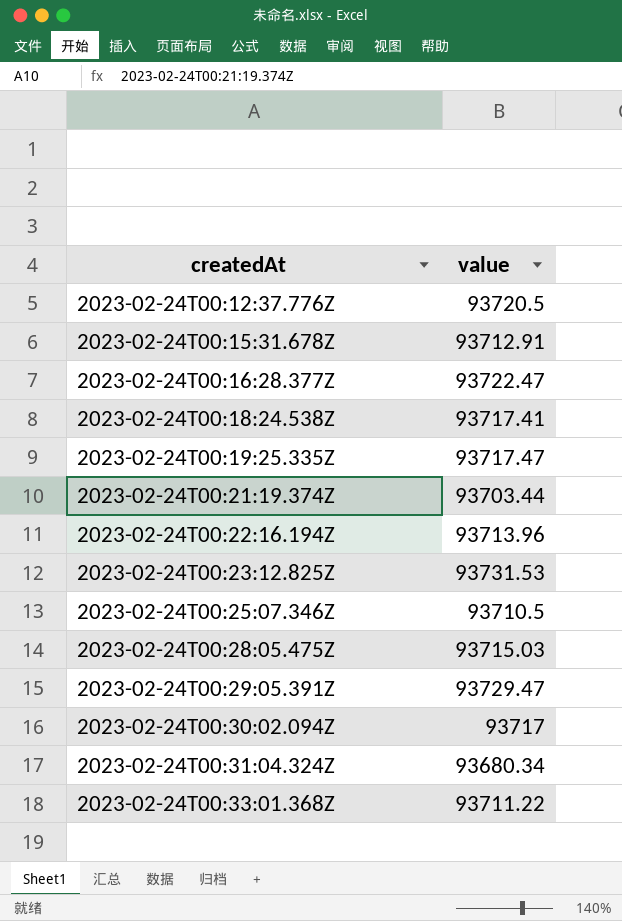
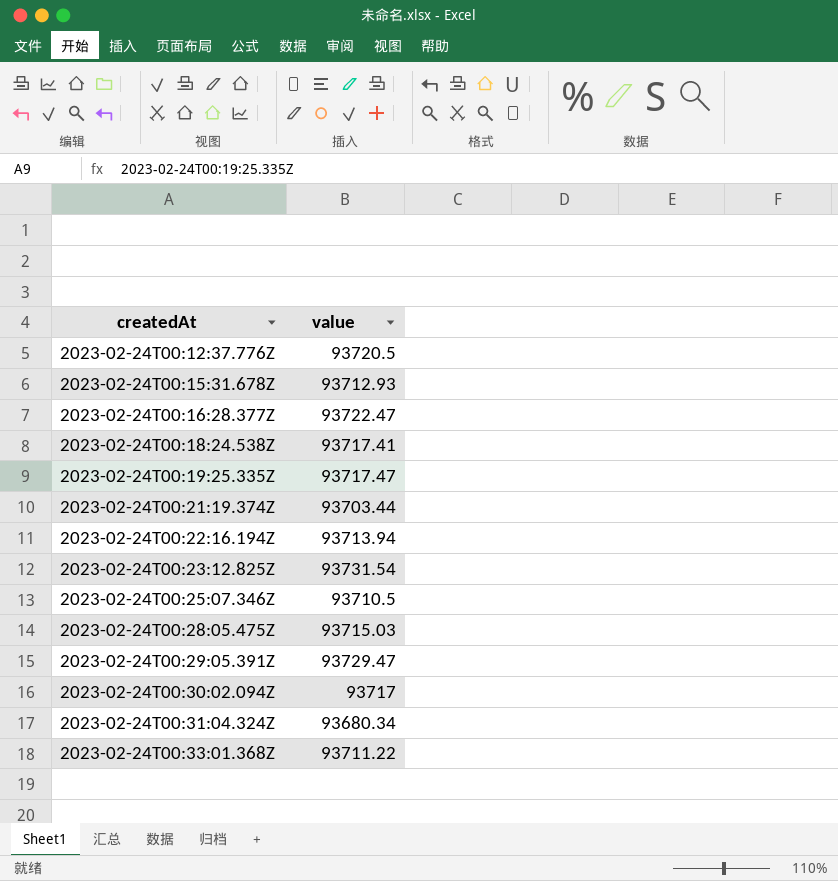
2023-02-24T00:15:31.678Z | value: 93712.91 -> 93712.93
2023-02-24T00:22:16.194Z | value: 93713.96 -> 93713.94
2023-02-24T00:23:12.825Z | value: 93731.53 -> 93731.54

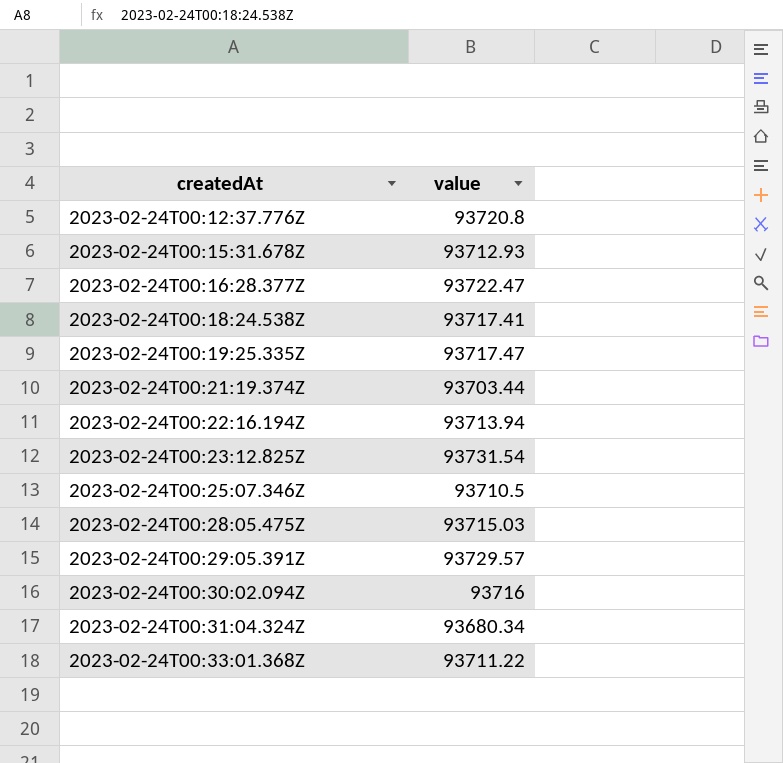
2023-02-24T00:12:37.776Z | value: 93720.5 -> 93720.8
2023-02-24T00:29:05.391Z | value: 93729.47 -> 93729.57
2023-02-24T00:30:02.094Z | value: 93717 -> 93716

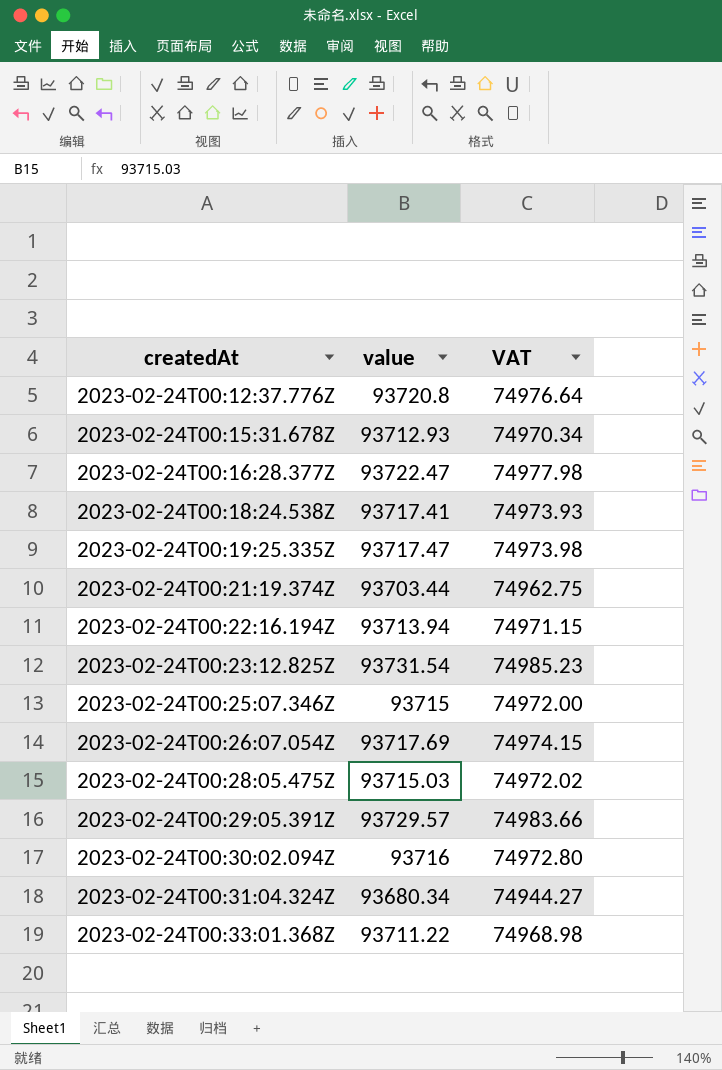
column VAT | formula: none -> [value] * 0.8
2023-02-24T00:25:07.346Z | value: 93710.5 -> 93715
row 2023-02-24T00:26:07.054Z: none -> 93717.69 | 74974.15

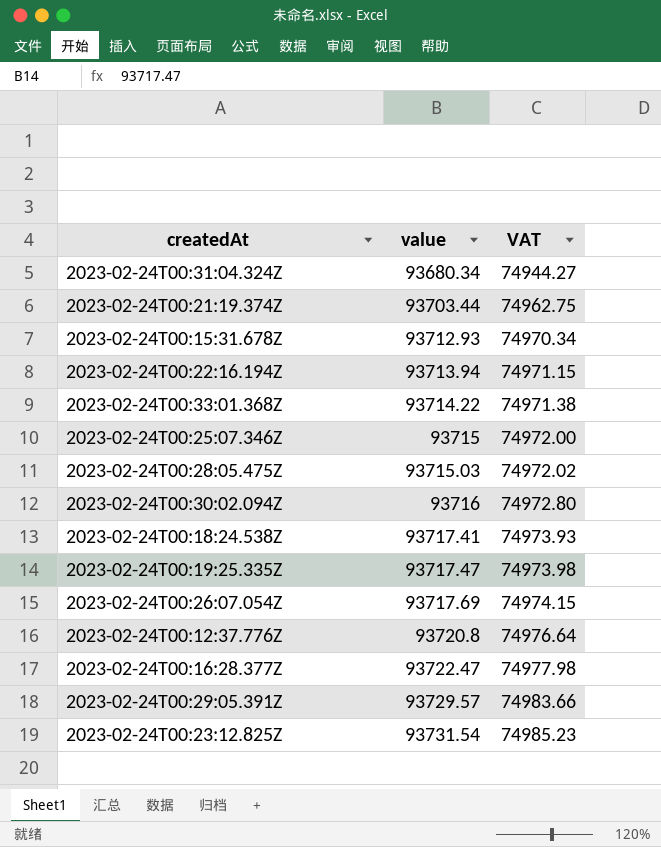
row order: createdAt ascending -> value ascending
2023-02-24T00:33:01.368Z | value: 93711.22 -> 93714.22
2023-02-24T00:33:01.368Z | VAT: 74968.98 -> 74971.38

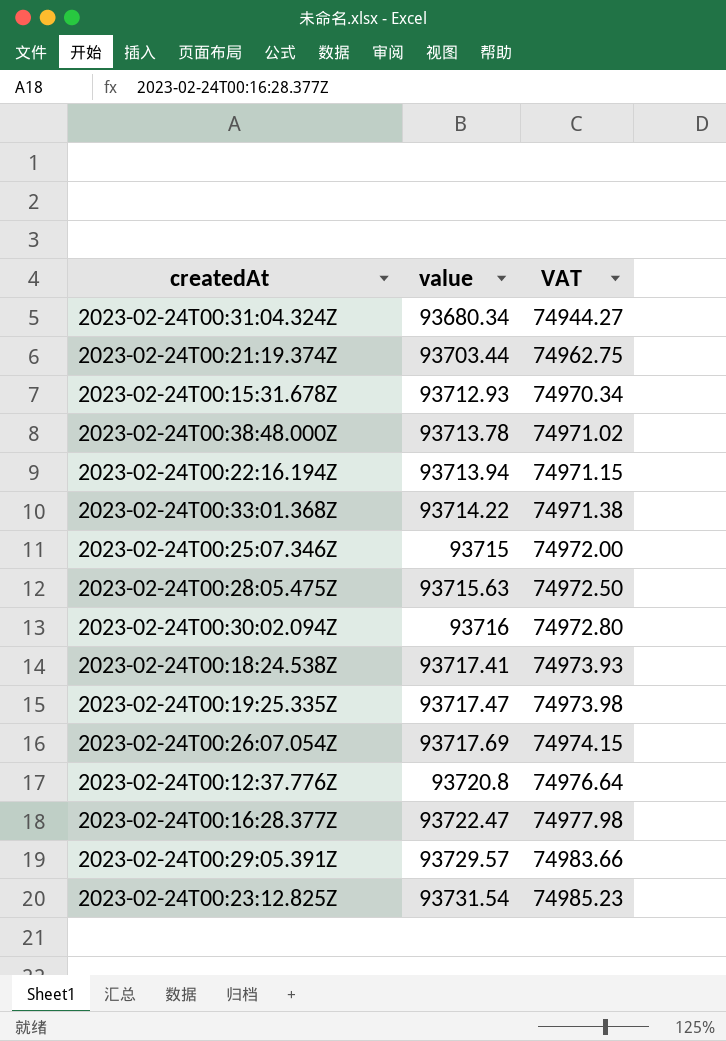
row 2023-02-24T00:38:48.000Z: none -> 93713.78 | 74971.02
2023-02-24T00:28:05.475Z | value: 93715.03 -> 93715.63
2023-02-24T00:28:05.475Z | VAT: 74972.02 -> 74972.50

